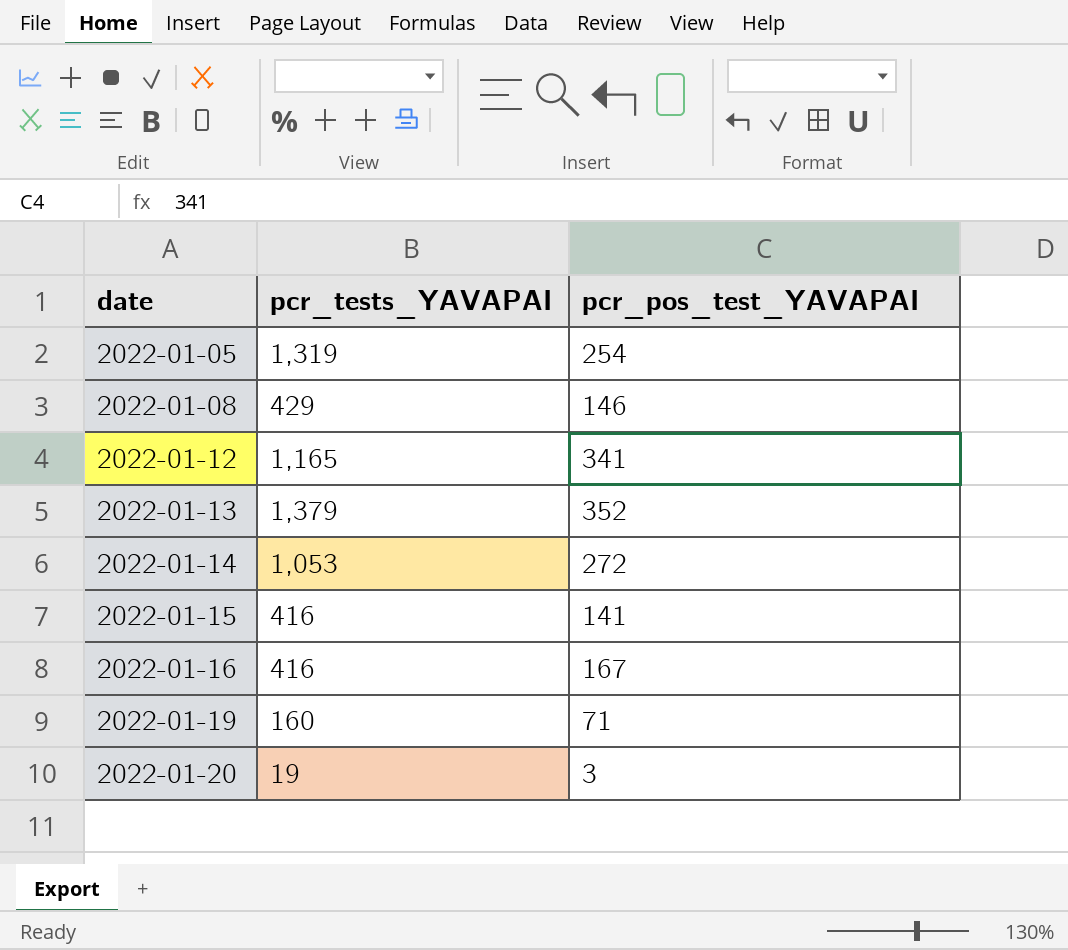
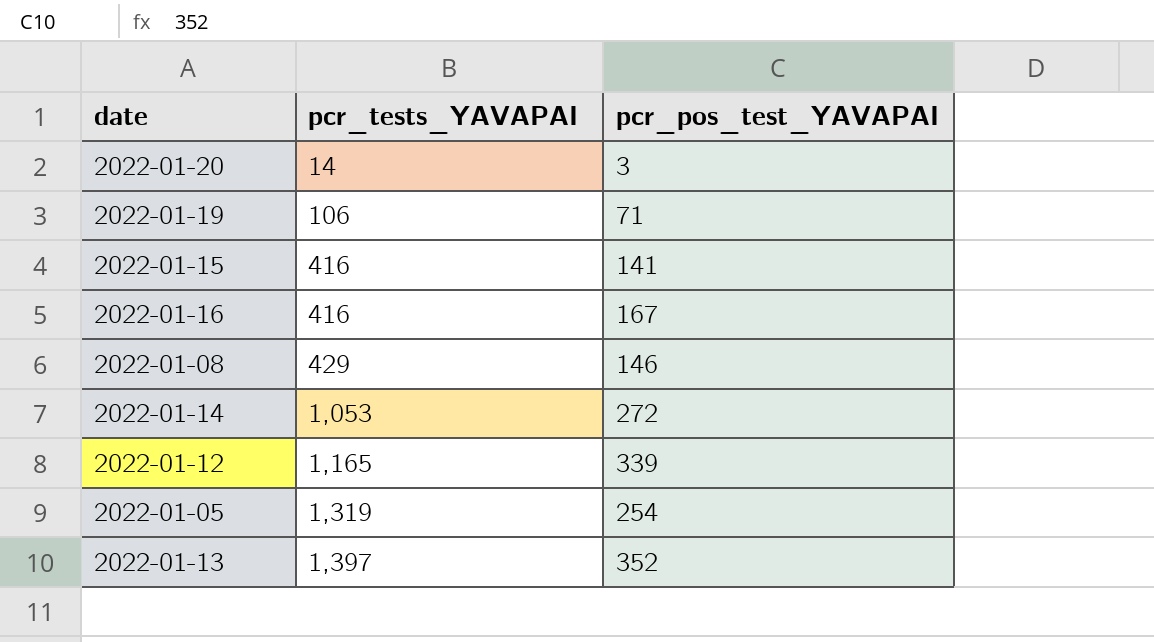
row order: date ascending -> pcr_tests_YAVAPAI ascending
2022-01-20 | pcr_tests_YAVAPAI: 19 -> 14
2022-01-19 | pcr_tests_YAVAPAI: 160 -> 106
2022-01-12 | pcr_pos_test_YAVAPAI: 341 -> 339
2022-01-13 | pcr_tests_YAVAPAI: 1,379 -> 1,397

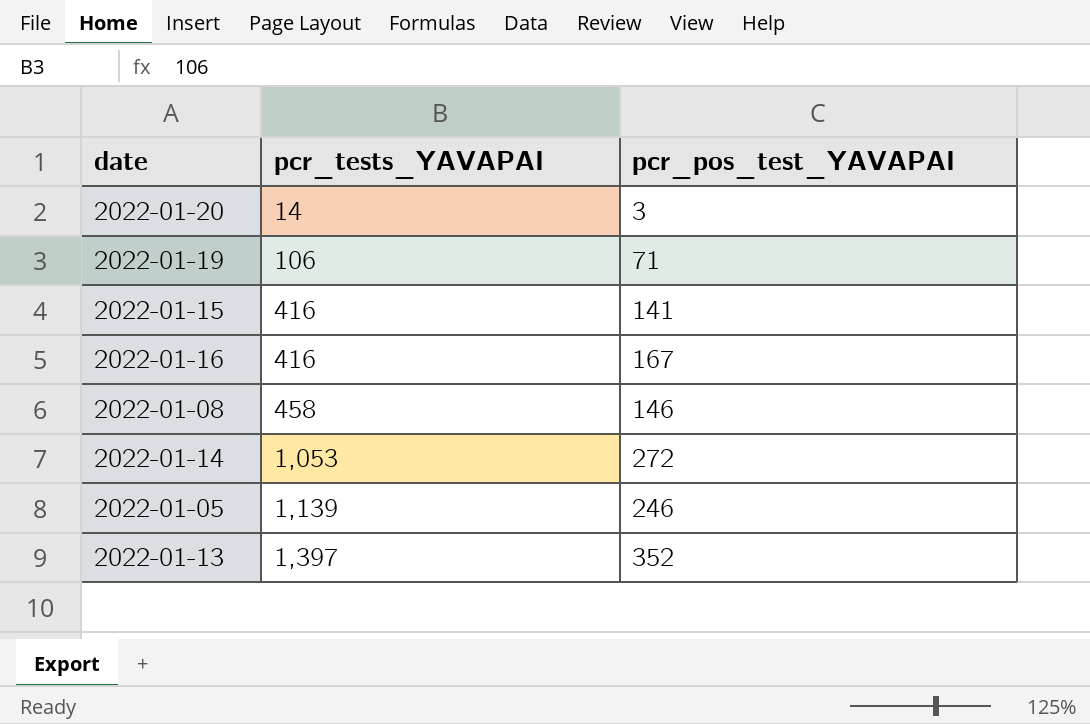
row 2022-01-12: 1,165 | 339 -> none
2022-01-08 | pcr_tests_YAVAPAI: 429 -> 458
2022-01-05 | pcr_tests_YAVAPAI: 1,319 -> 1,139
2022-01-05 | pcr_pos_test_YAVAPAI: 254 -> 246

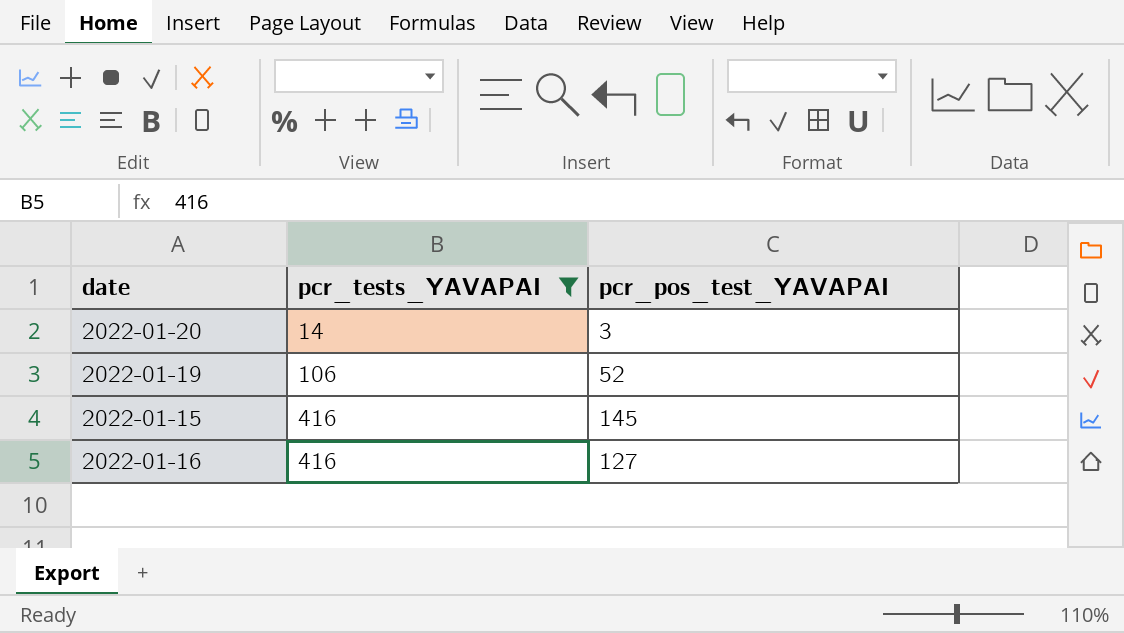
filter: none -> pcr_tests_YAVAPAI <= 416
2022-01-19 | pcr_pos_test_YAVAPAI: 71 -> 52
2022-01-15 | pcr_pos_test_YAVAPAI: 141 -> 145
2022-01-16 | pcr_pos_test_YAVAPAI: 167 -> 127

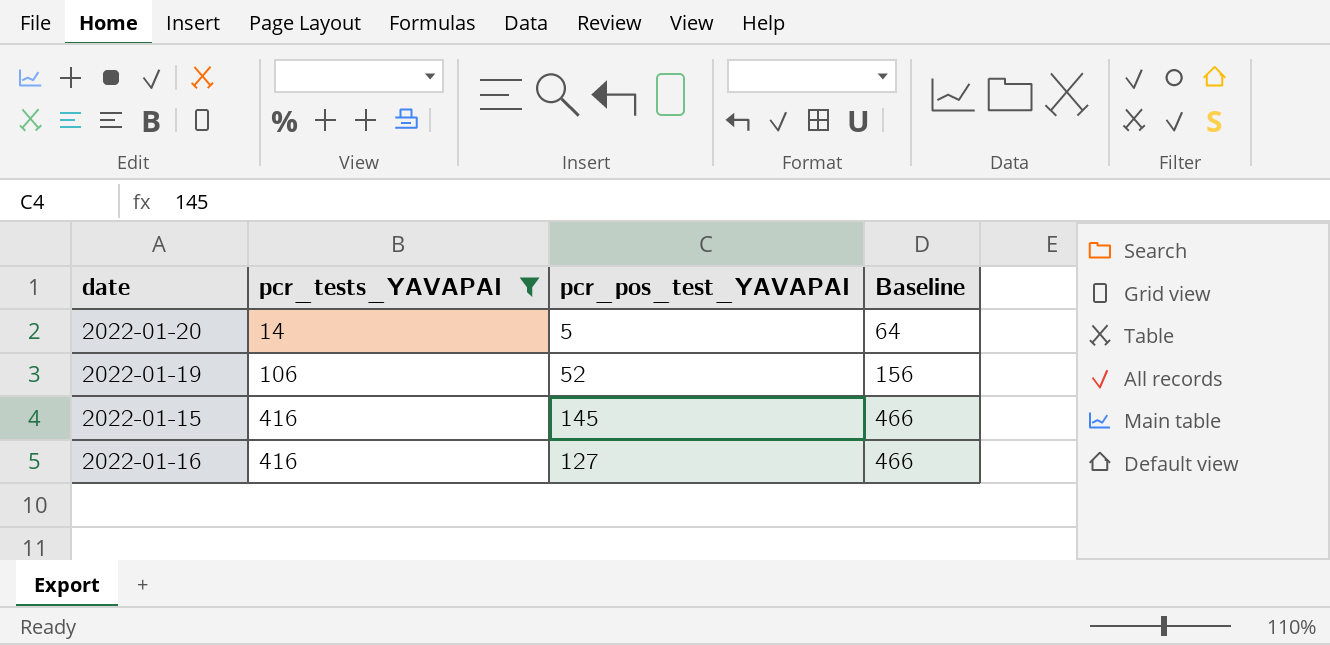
column Baseline | formula: none -> [pcr_tests_YAVAPAI] + 50
2022-01-20 | pcr_pos_test_YAVAPAI: 3 -> 5

